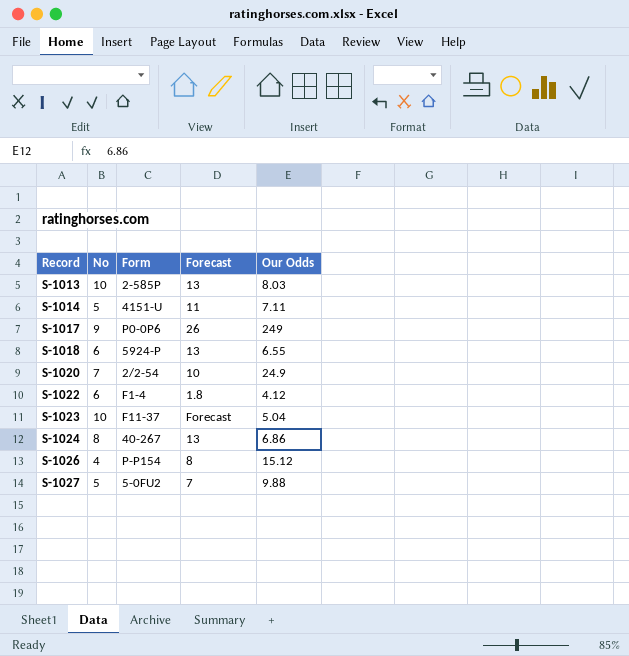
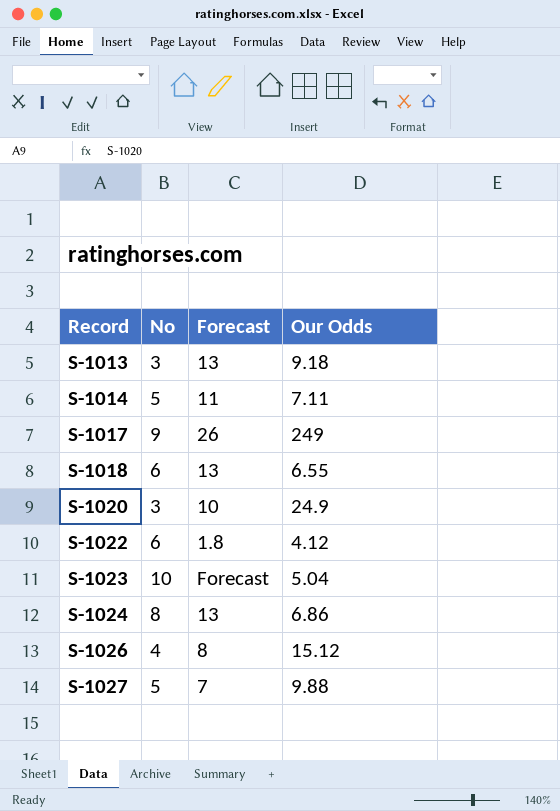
column Form | position: 3 -> none
S-1013 | No: 10 -> 3
S-1013 | Our Odds: 8.03 -> 9.18
S-1020 | No: 7 -> 3

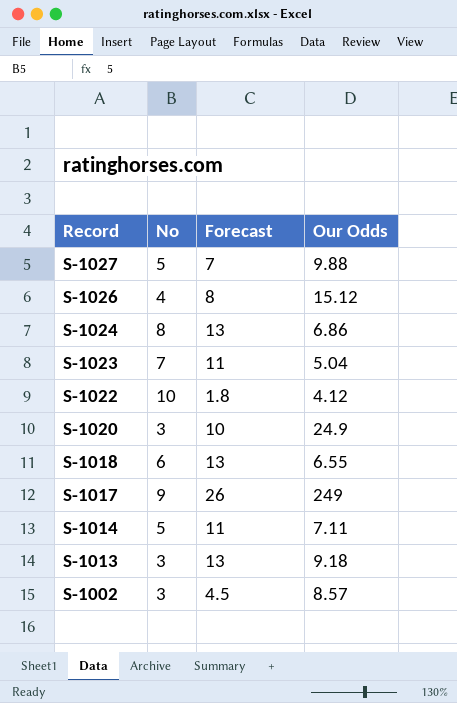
row order: Record ascending -> Record descending
S-1023 | No: 10 -> 7
S-1023 | Forecast: Forecast -> 11
S-1022 | No: 6 -> 10
row S-1002: none -> 3 | 4.5 | 8.57

